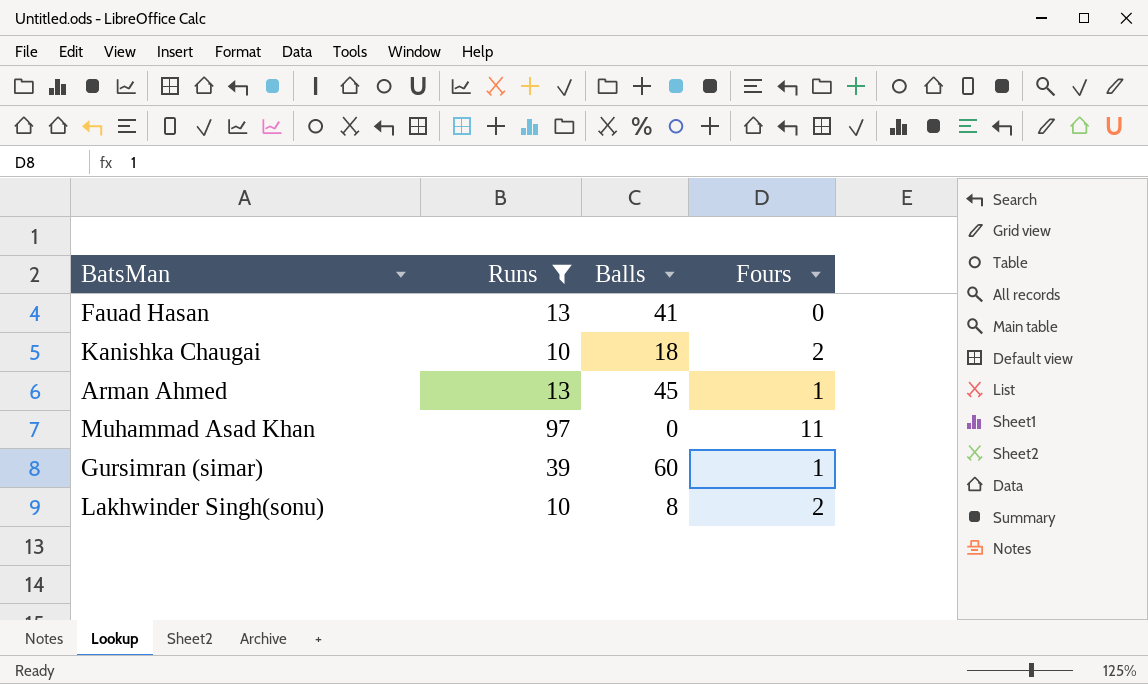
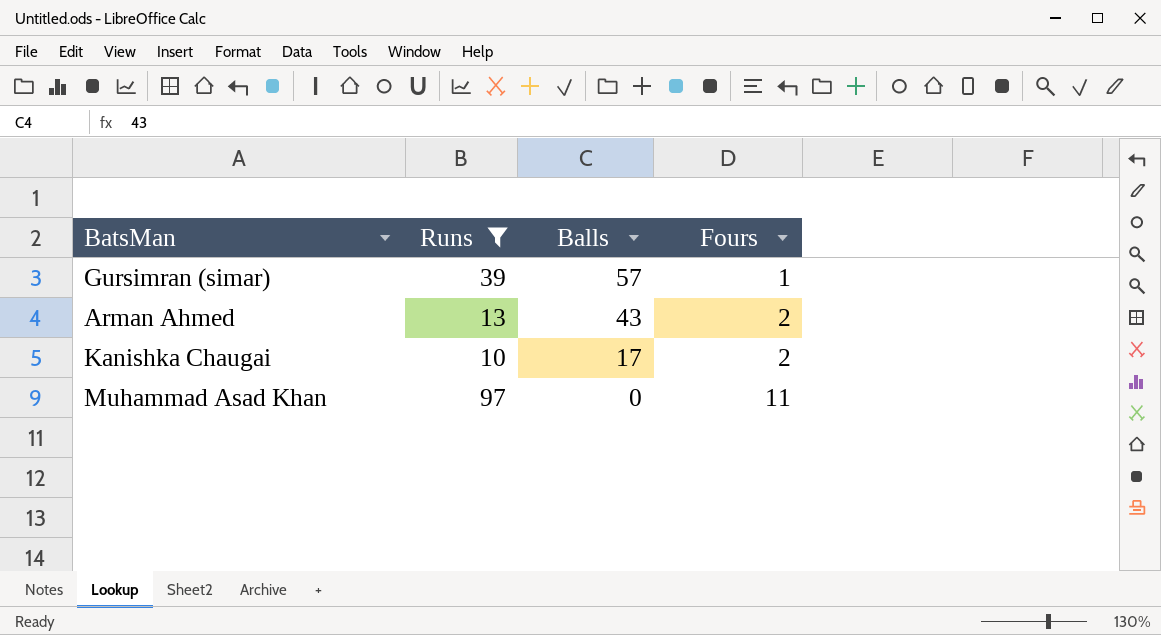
row order: none -> Balls descending
row Fauad Hasan: 13 | 41 | 0 -> none
row Lakhwinder Singh(sonu): 10 | 8 | 2 -> none
Gursimran (simar) | Balls: 60 -> 57
Arman Ahmed | Balls: 45 -> 43
Arman Ahmed | Fours: 1 -> 2
Kanishka Chaugai | Balls: 18 -> 17

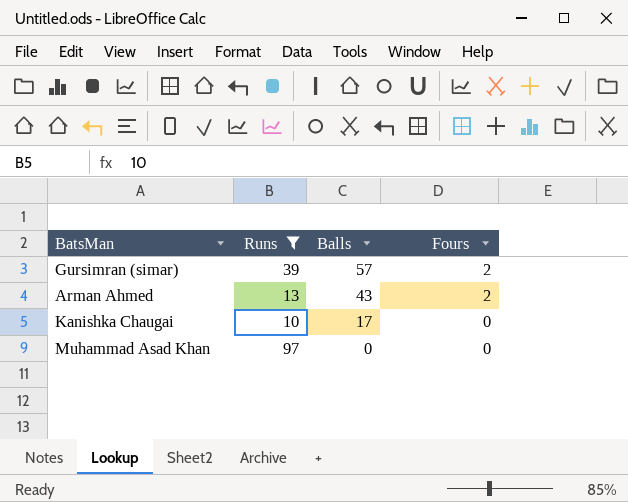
Gursimran (simar) | Fours: 1 -> 2
Kanishka Chaugai | Fours: 2 -> 0
Muhammad Asad Khan | Fours: 11 -> 0

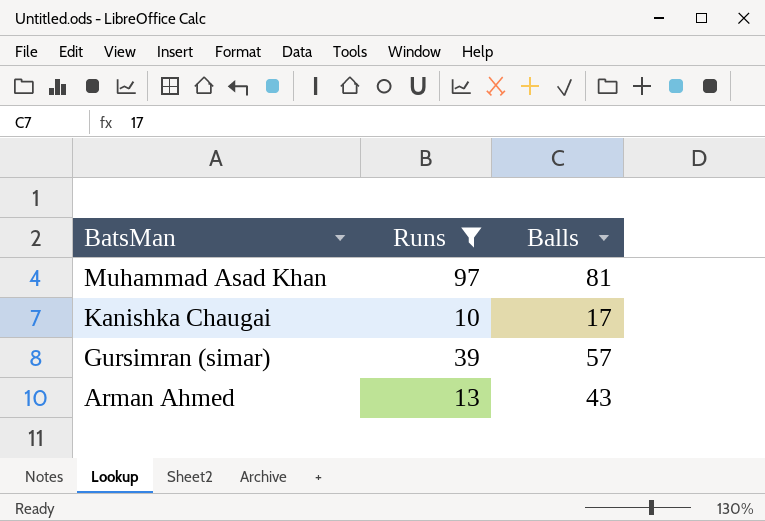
row order: Balls descending -> BatsMan descending
column Fours | position: 4 -> none
Muhammad Asad Khan | Balls: 0 -> 81

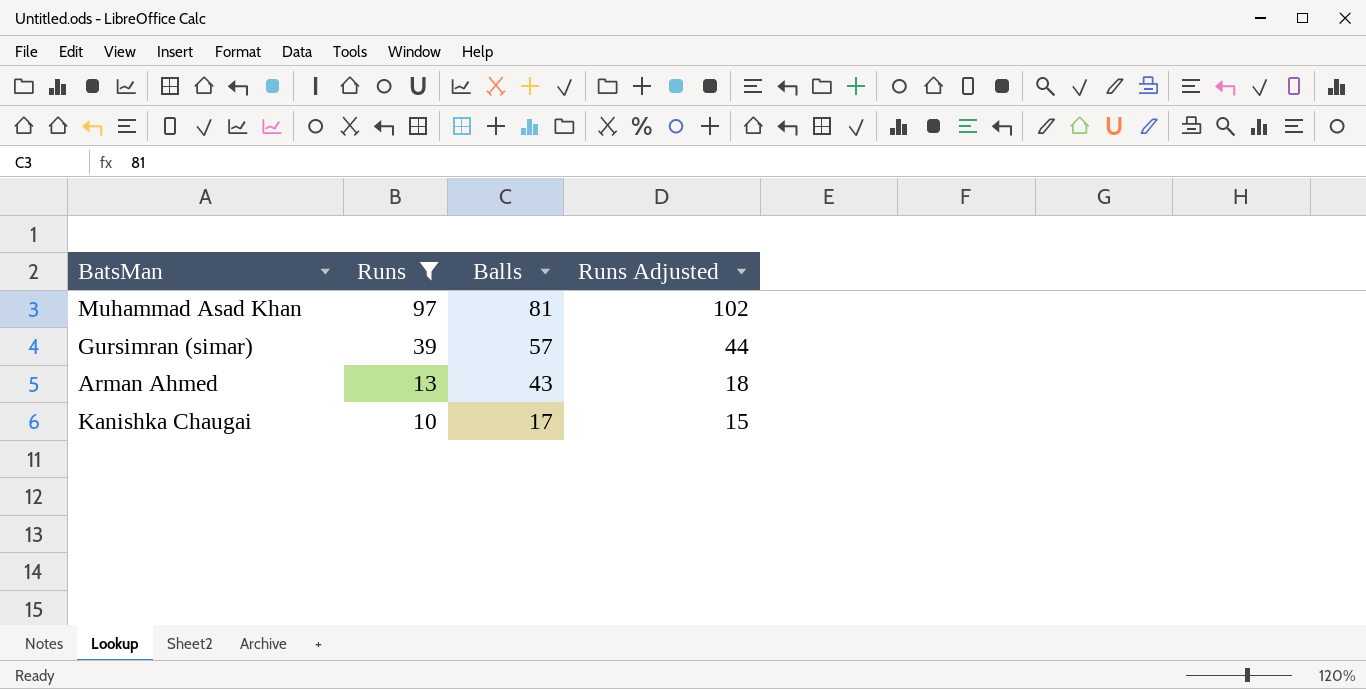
row order: BatsMan descending -> Runs descending
column Runs Adjusted | formula: none -> [Runs] + 5

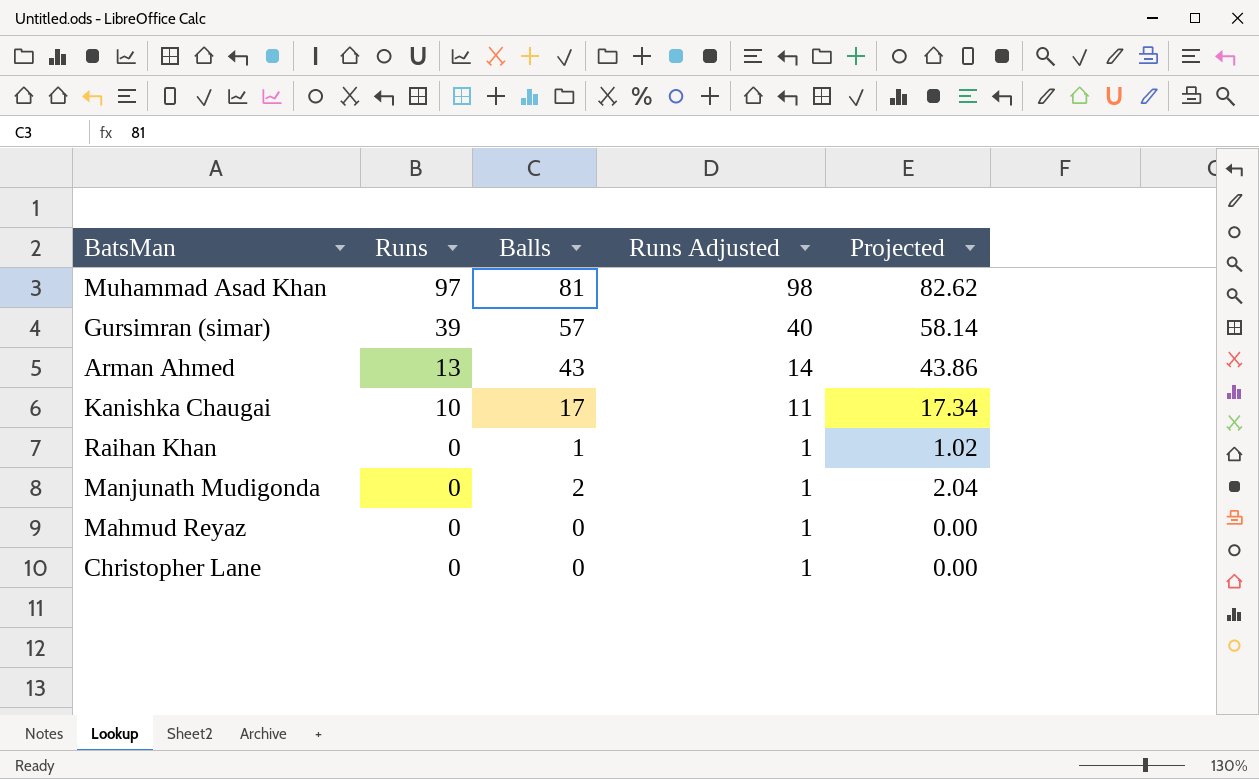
filter: Runs != 0 -> none
column Runs Adjusted | formula: [Runs] + 5 -> [Runs] + 1
column Projected | formula: none -> [Balls] * 1.02

